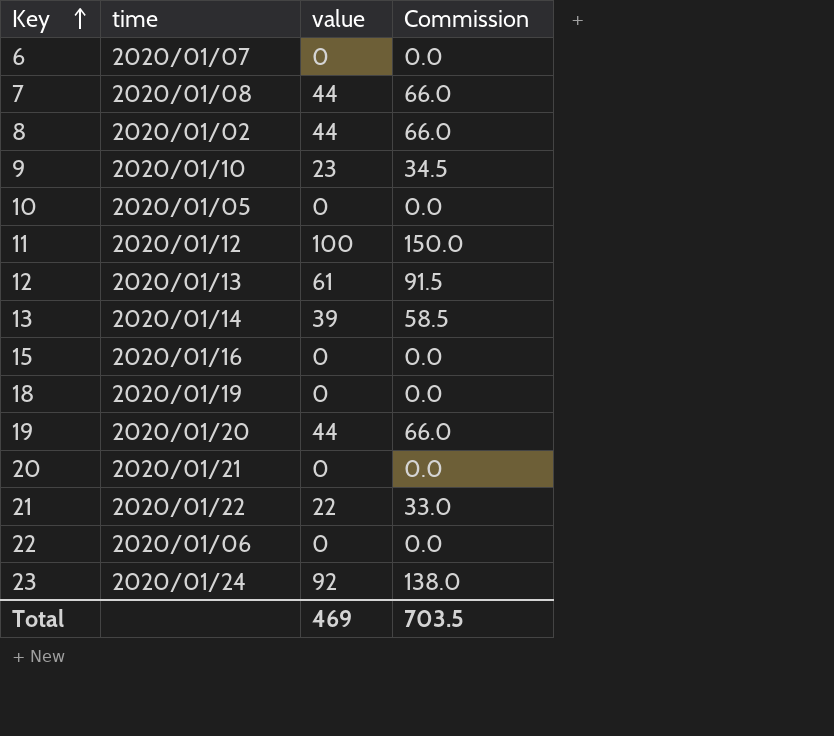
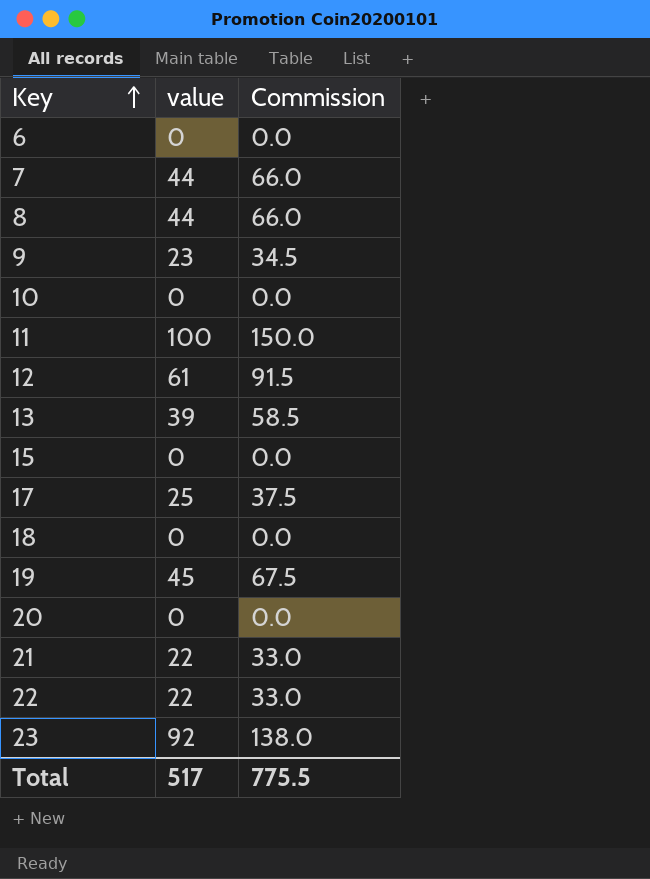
column time | position: 2 -> none
row 17: none -> 25 | 37.5
19 | value: 44 -> 45
19 | Commission: 66.0 -> 67.5
22 | value: 0 -> 22
22 | Commission: 0.0 -> 33.0
Total | value: 469 -> 517
Total | Commission: 703.5 -> 775.5

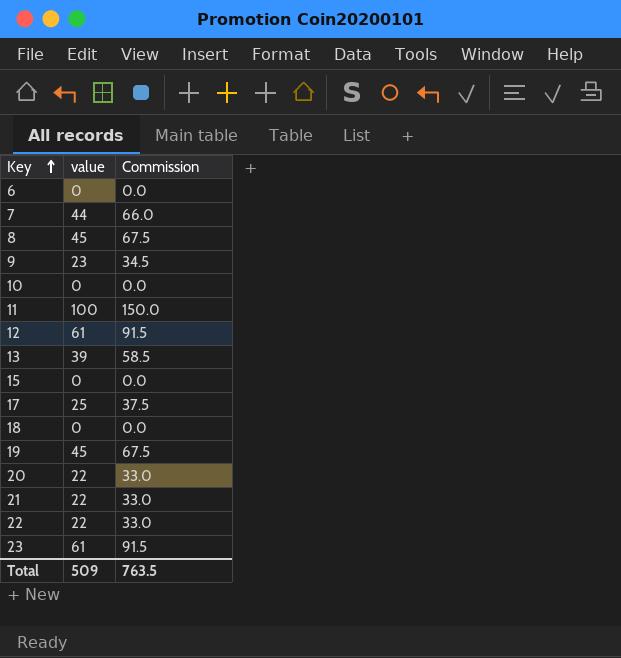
8 | value: 44 -> 45
8 | Commission: 66.0 -> 67.5
20 | value: 0 -> 22
20 | Commission: 0.0 -> 33.0
23 | value: 92 -> 61
23 | Commission: 138.0 -> 91.5
Total | value: 517 -> 509
Total | Commission: 775.5 -> 763.5

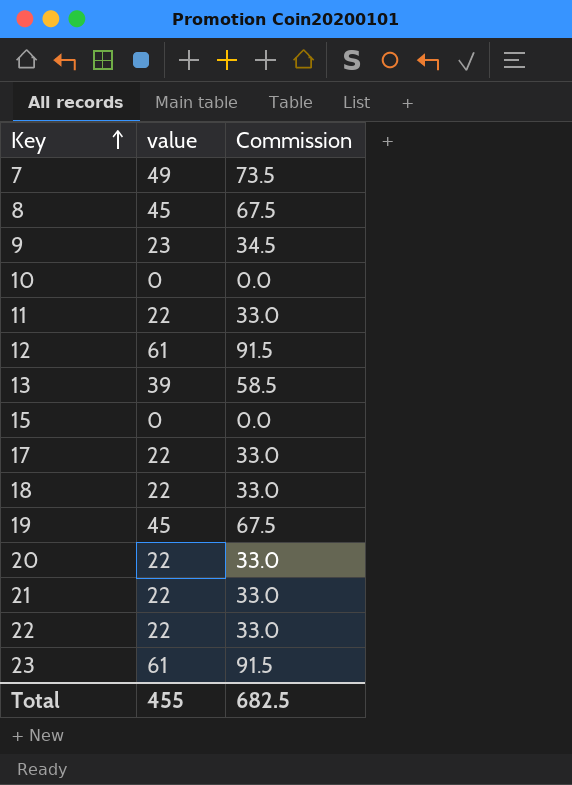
row 6: 0 | 0.0 -> none
7 | value: 44 -> 49
7 | Commission: 66.0 -> 73.5
11 | value: 100 -> 22
11 | Commission: 150.0 -> 33.0
17 | value: 25 -> 22
17 | Commission: 37.5 -> 33.0
18 | value: 0 -> 22
18 | Commission: 0.0 -> 33.0
Total | value: 509 -> 455
Total | Commission: 763.5 -> 682.5

